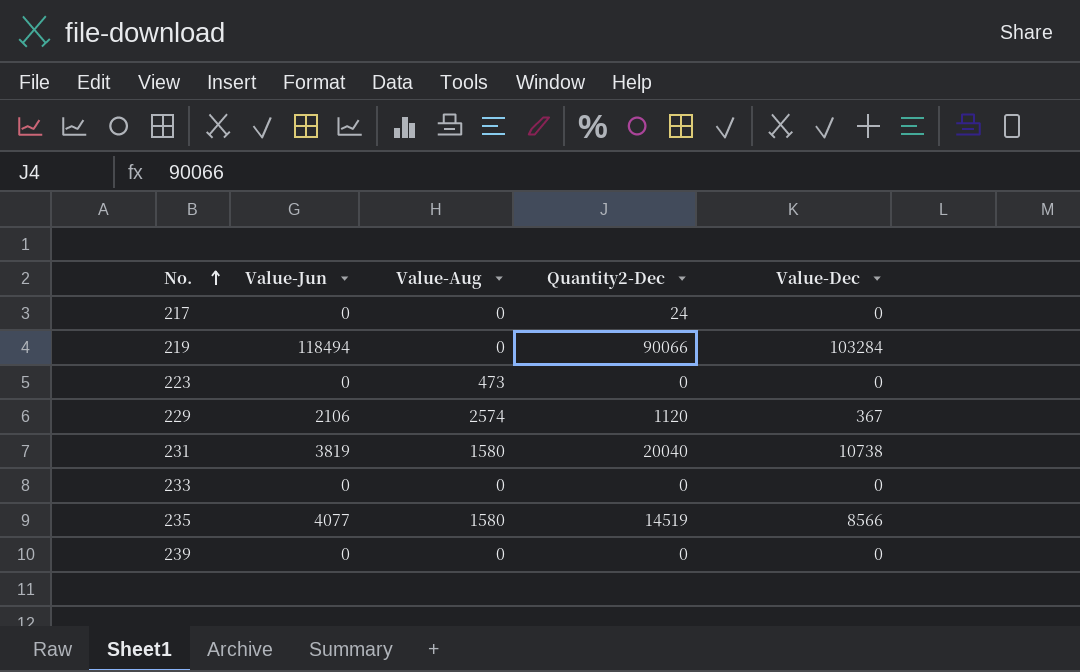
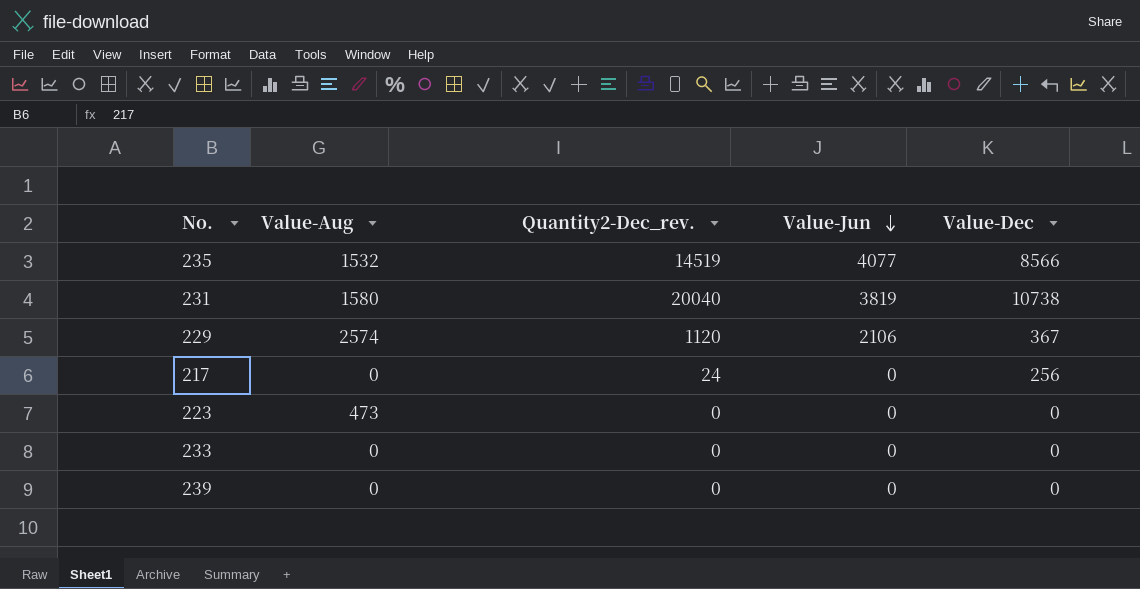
row order: No. ascending -> Value-Jun descending
column name: Quantity2-Dec -> Quantity2-Dec_rev.
column Value-Jun | position: 2 -> 4
row 219: 118494 | 0 | 90066 | 103284 -> none
235 | Value-Aug: 1580 -> 1532
217 | Value-Dec: 0 -> 256

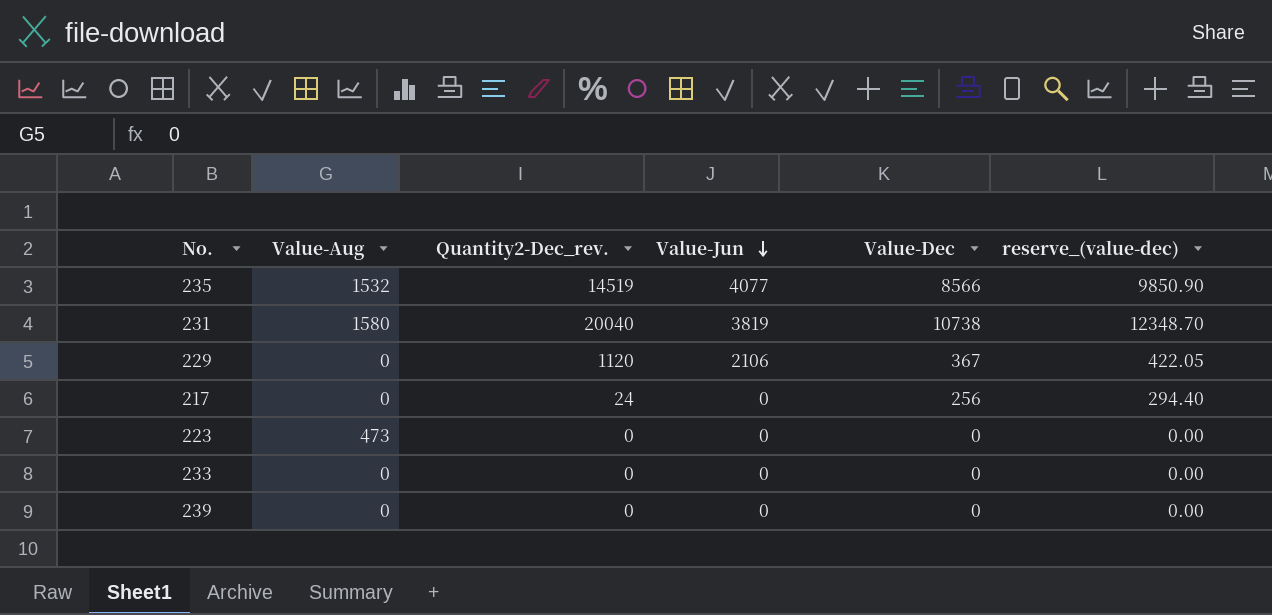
column reserve_(value-dec) | formula: none -> [Value-Dec] * 1.15
229 | Value-Aug: 2574 -> 0

